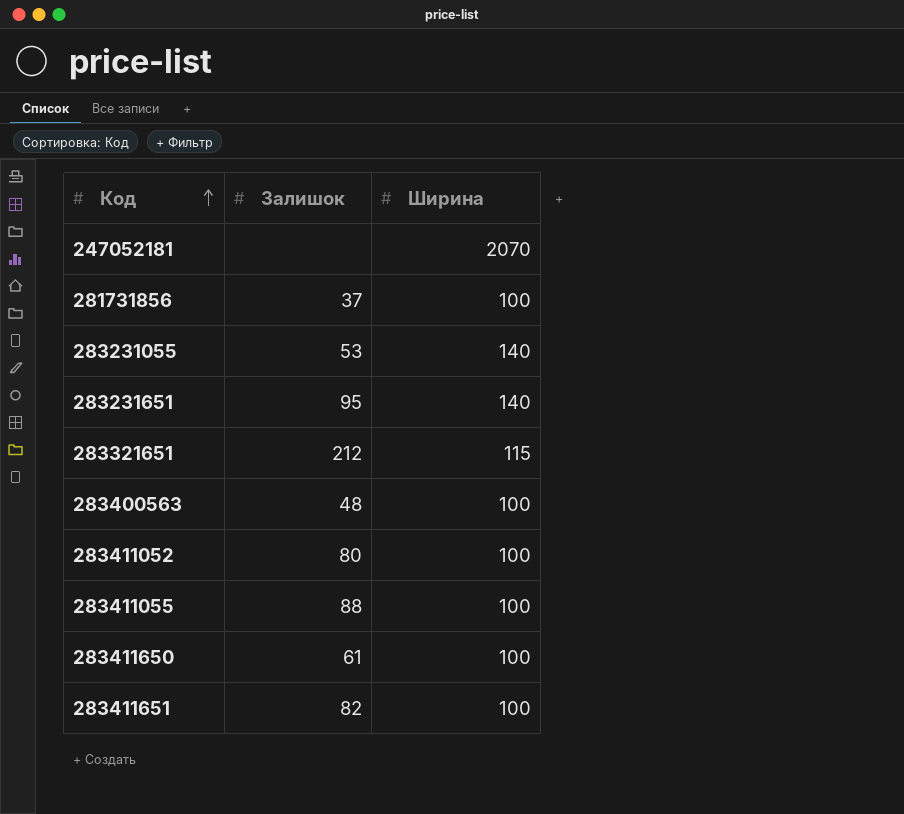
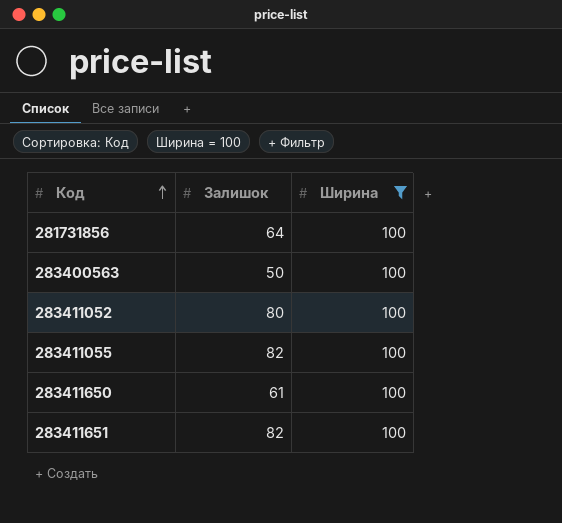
filter: none -> Ширина = 100
281731856 | Залишок: 37 -> 64
283400563 | Залишок: 48 -> 50
283411055 | Залишок: 88 -> 82

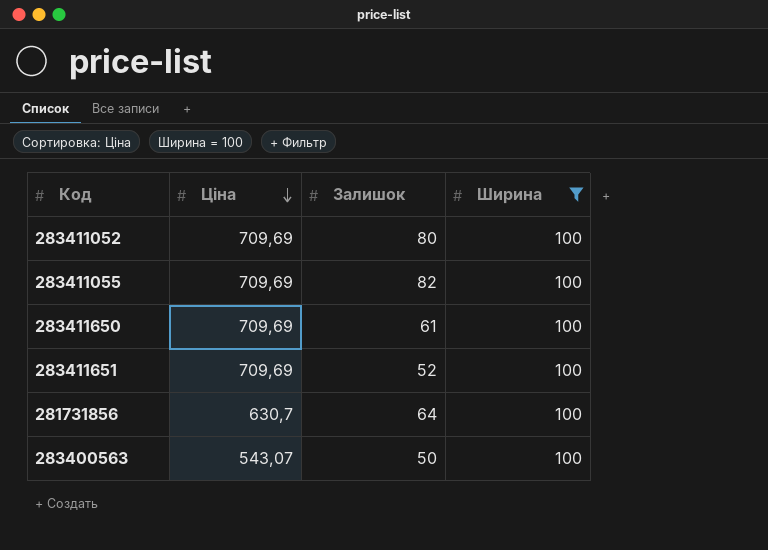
row order: Код ascending -> Ціна descending
column Ціна | position: none -> 2
283411651 | Залишок: 82 -> 52

